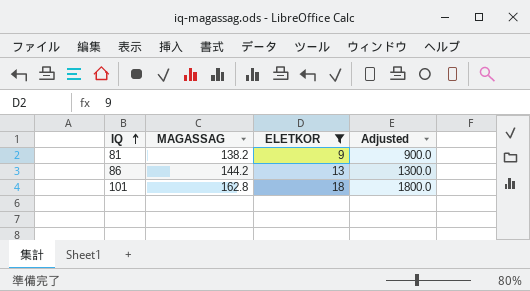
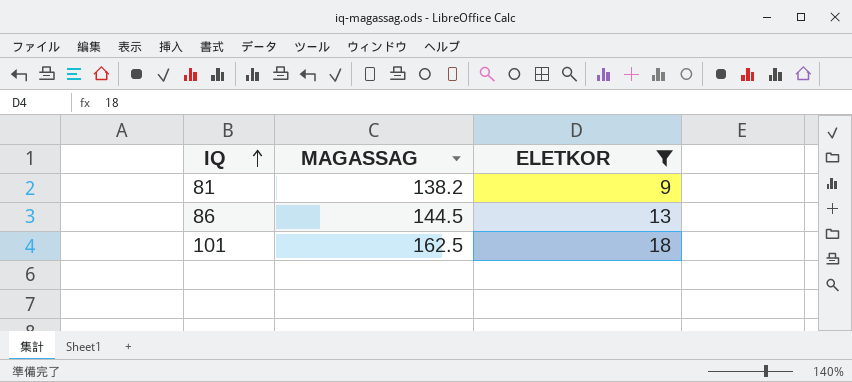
column Adjusted | formula: [ELETKOR] * 100 -> none
86 | MAGASSAG: 144.2 -> 144.5
101 | MAGASSAG: 162.8 -> 162.5

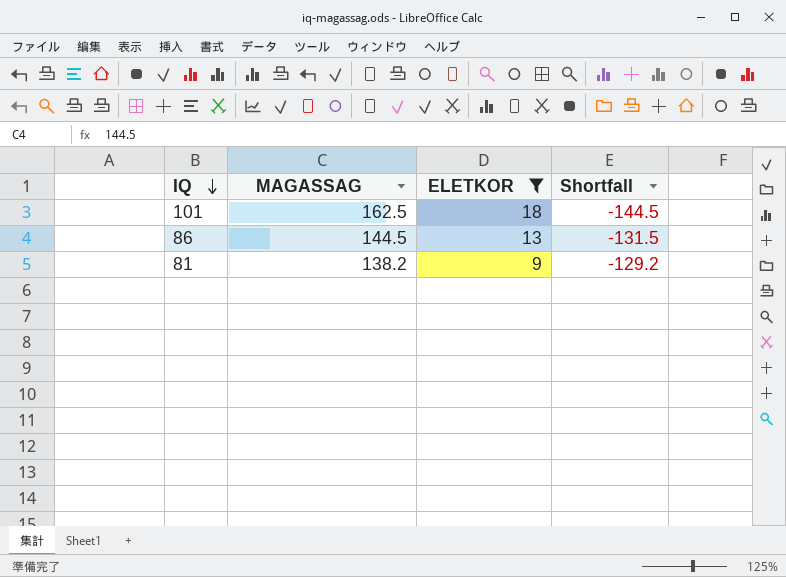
row order: IQ ascending -> IQ descending
column Shortfall | formula: none -> [ELETKOR] - [MAGASSAG]

